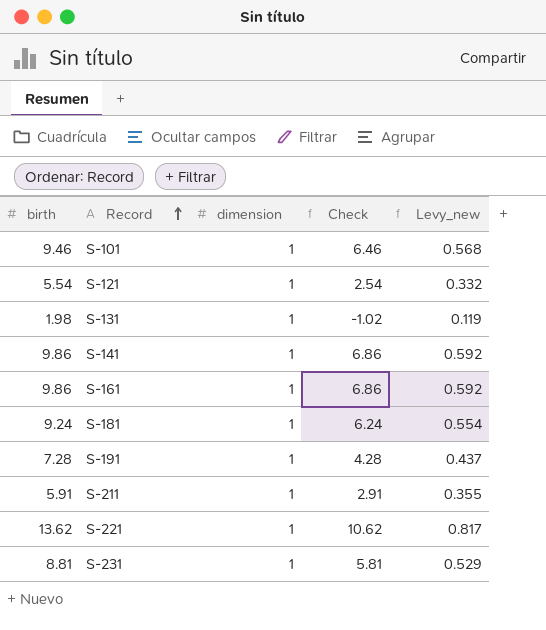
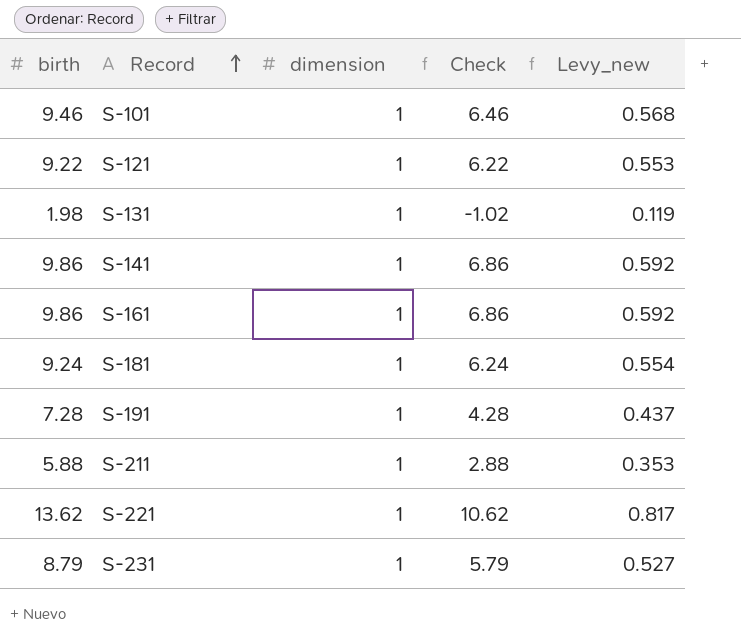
S-121 | birth: 5.54 -> 9.22
S-121 | Check: 2.54 -> 6.22
S-121 | Levy_new: 0.332 -> 0.553
S-211 | birth: 5.91 -> 5.88
S-211 | Check: 2.91 -> 2.88
S-211 | Levy_new: 0.355 -> 0.353
S-231 | birth: 8.81 -> 8.79
S-231 | Check: 5.81 -> 5.79
S-231 | Levy_new: 0.529 -> 0.527

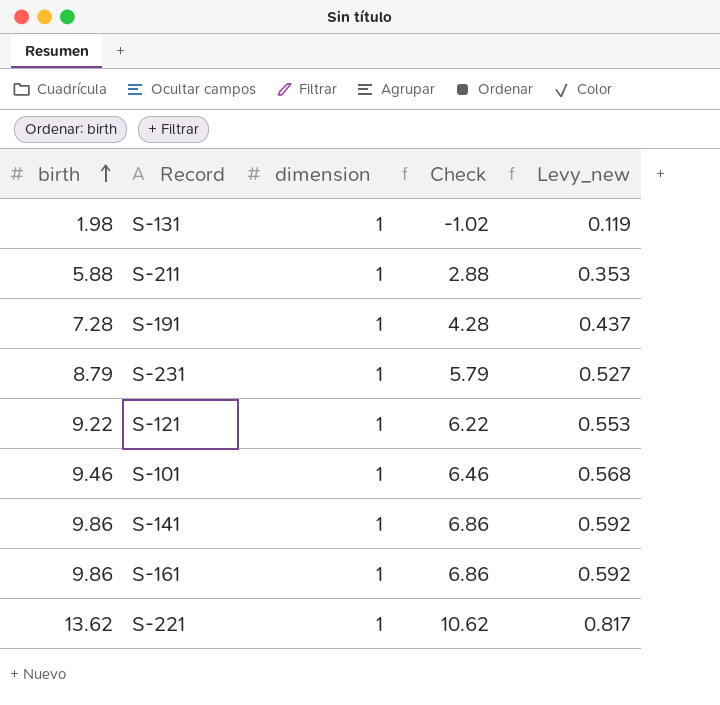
row order: Record ascending -> birth ascending
row S-181: 9.24 | 1 | 6.24 | 0.554 -> none

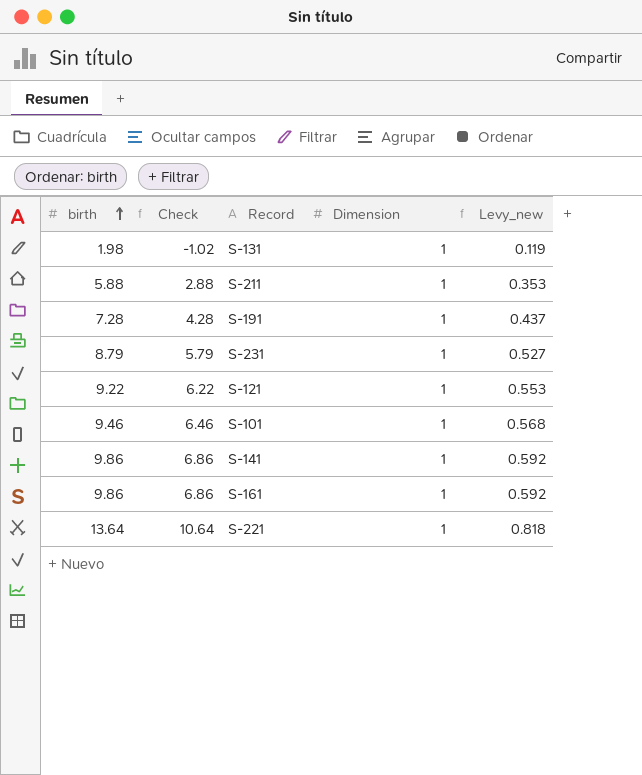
column Check | position: 4 -> 2
column name: dimension -> Dimension
S-221 | birth: 13.62 -> 13.64
S-221 | Check: 10.62 -> 10.64
S-221 | Levy_new: 0.817 -> 0.818

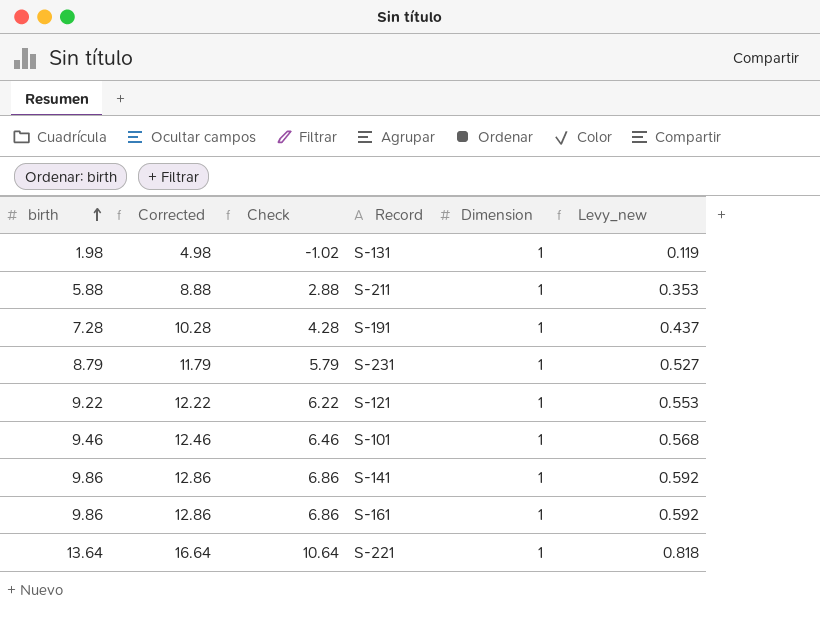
column Corrected | formula: none -> [birth] + 3

